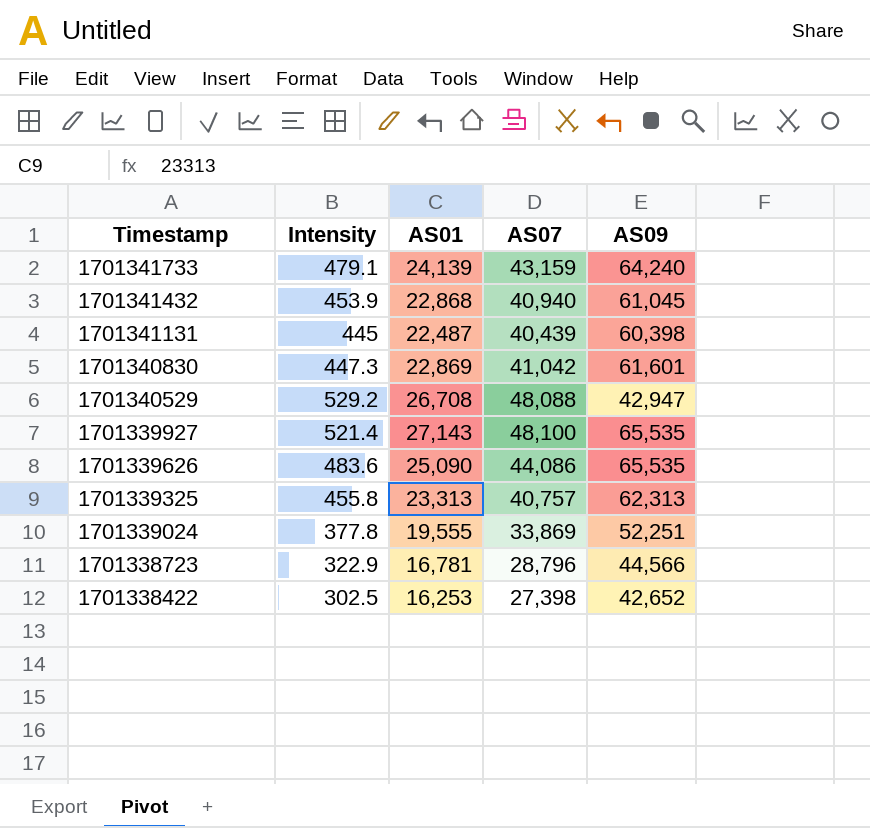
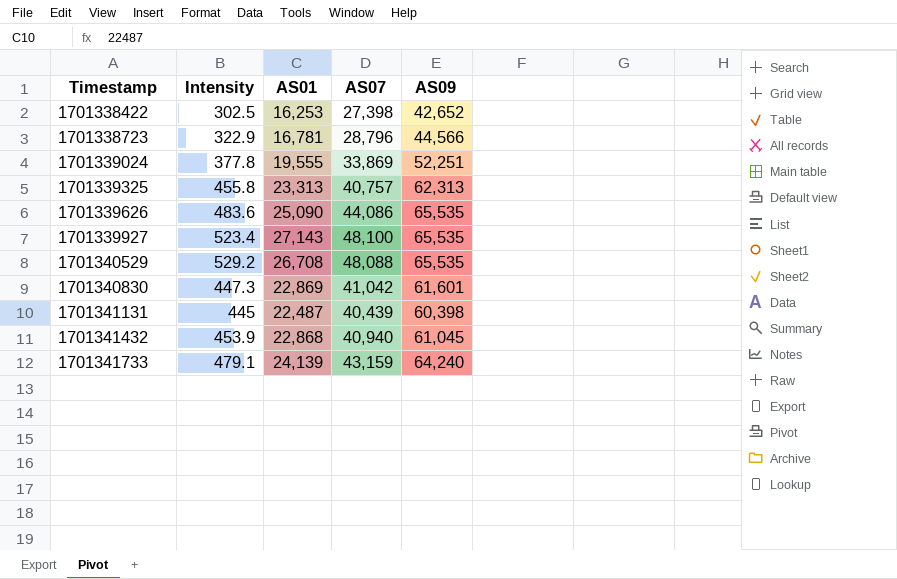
row order: Timestamp descending -> Timestamp ascending
1701339927 | Intensity: 521.4 -> 523.4
1701340529 | AS09: 42,947 -> 65,535

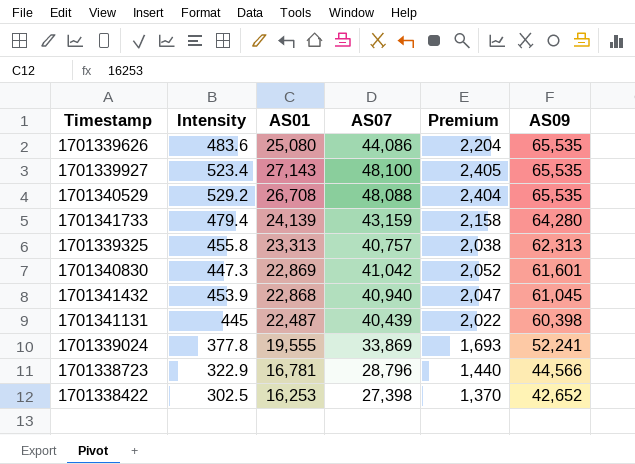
row order: Timestamp ascending -> AS09 descending
column Premium | formula: none -> [AS07] * 0.05
1701339626 | AS01: 25,090 -> 25,080
1701341733 | Intensity: 479.1 -> 479.4
1701341733 | AS09: 64,240 -> 64,280
1701339024 | AS09: 52,251 -> 52,241

